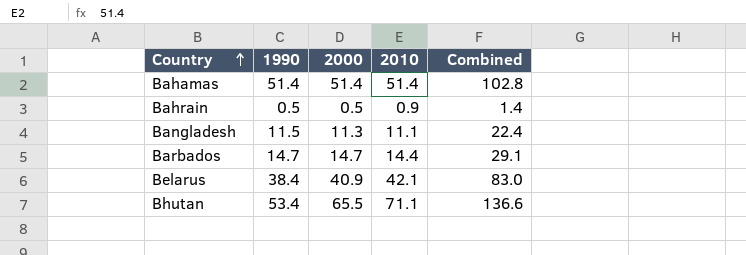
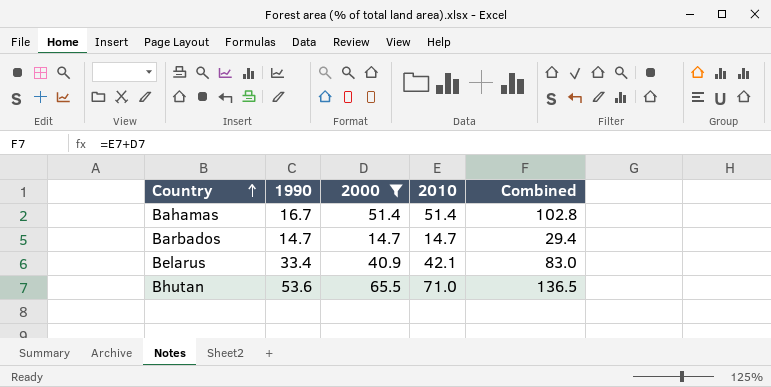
filter: none -> 2000 >= 14.7
Bahamas | 1990: 51.4 -> 16.7
Barbados | 2010: 14.4 -> 14.7
Barbados | Combined: 29.1 -> 29.4
Belarus | 1990: 38.4 -> 33.4
Bhutan | 1990: 53.4 -> 53.6
Bhutan | 2010: 71.1 -> 71.0
Bhutan | Combined: 136.6 -> 136.5

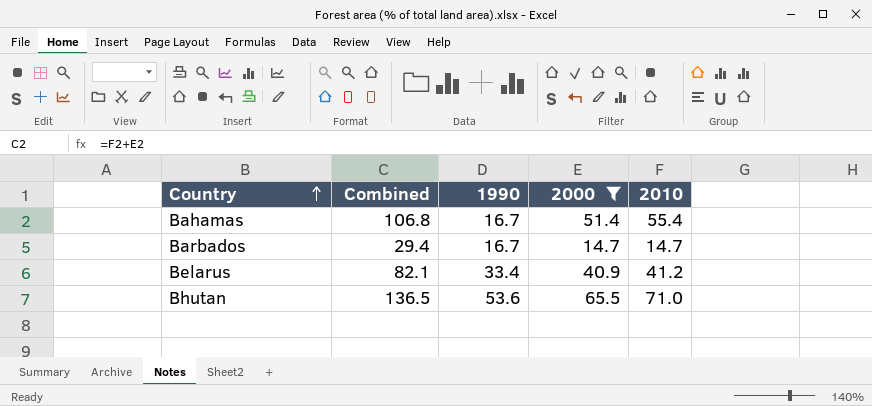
column Combined | position: 5 -> 2
Bahamas | Combined: 102.8 -> 106.8
Bahamas | 2010: 51.4 -> 55.4
Barbados | 1990: 14.7 -> 16.7
Belarus | Combined: 83.0 -> 82.1
Belarus | 2010: 42.1 -> 41.2

